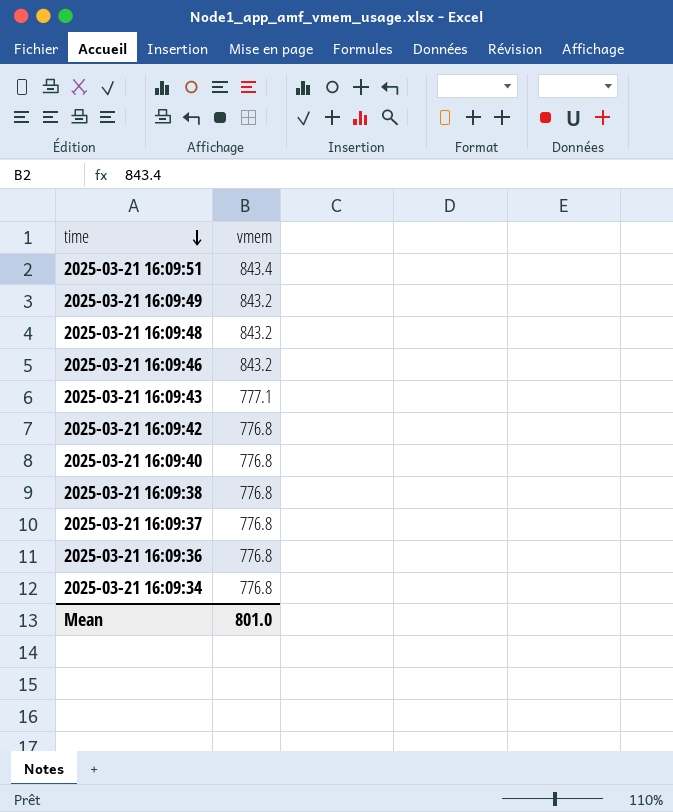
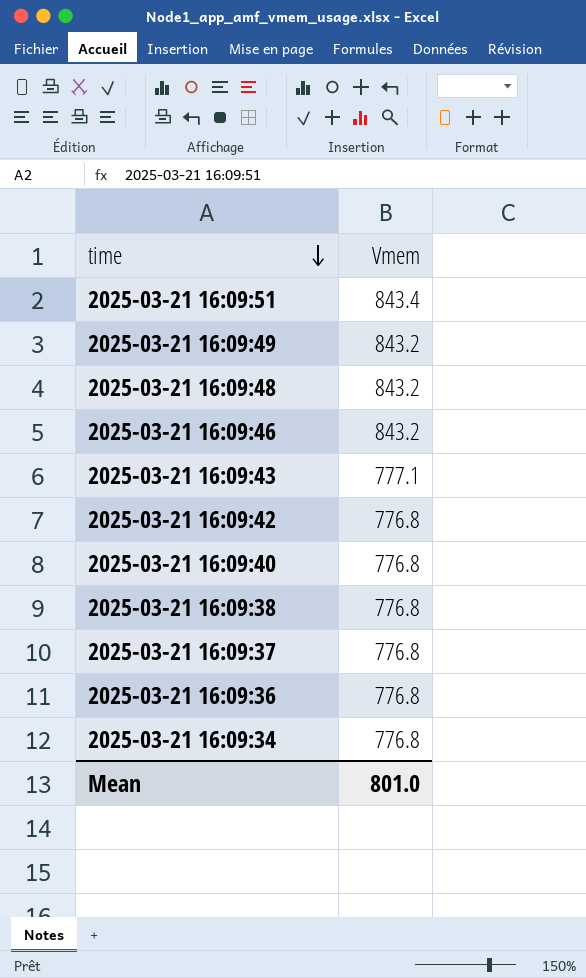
column name: vmem -> Vmem

